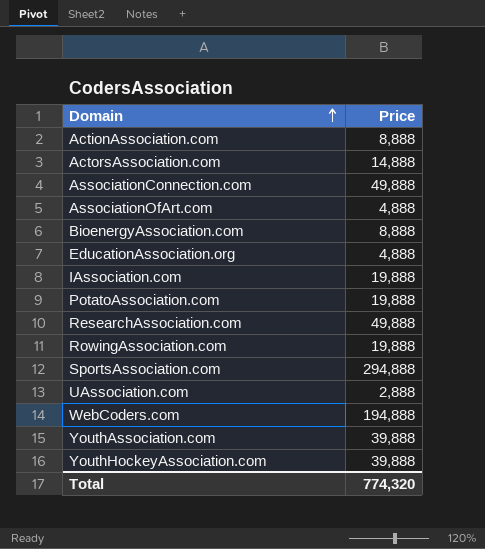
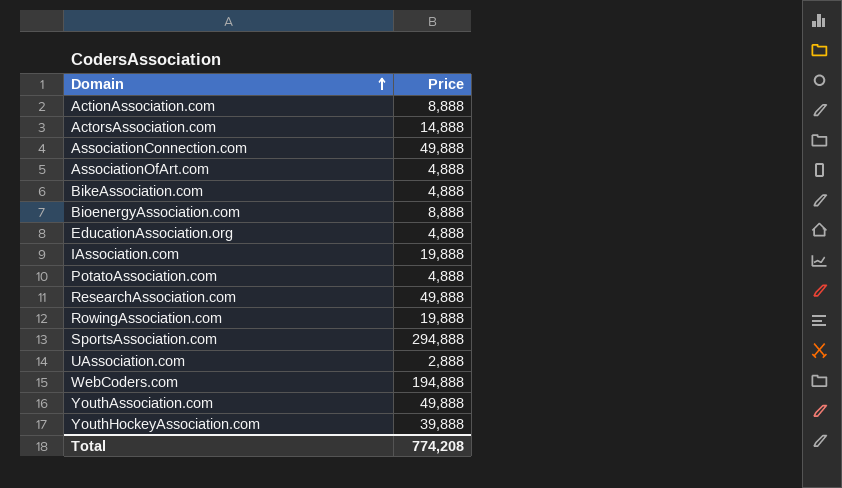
row BikeAssociation.com: none -> 4,888
PotatoAssociation.com | Price: 19,888 -> 4,888
YouthAssociation.com | Price: 39,888 -> 49,888
Total | Price: 774,320 -> 774,208

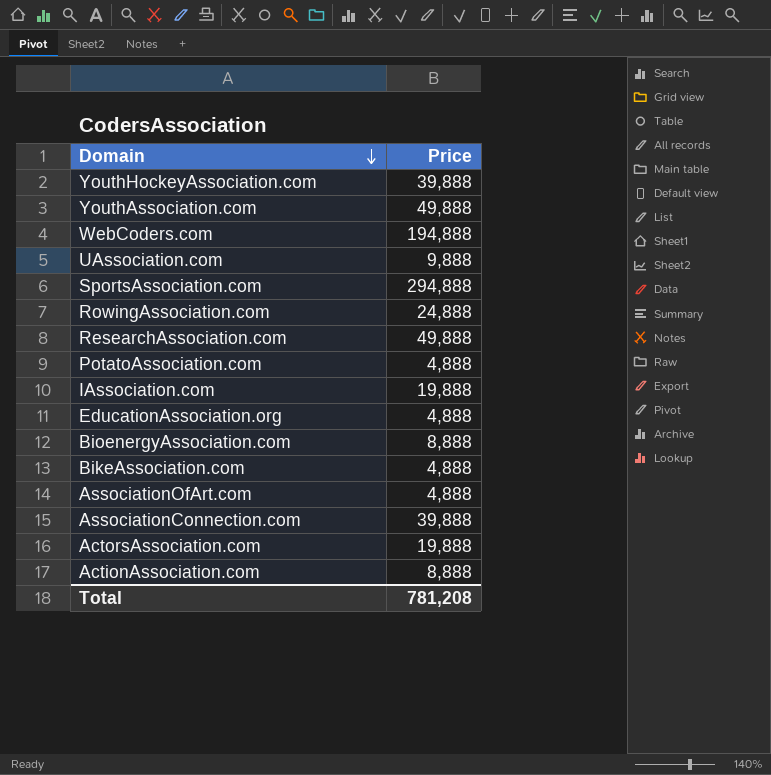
row order: Domain ascending -> Domain descending
UAssociation.com | Price: 2,888 -> 9,888
RowingAssociation.com | Price: 19,888 -> 24,888
AssociationConnection.com | Price: 49,888 -> 39,888
ActorsAssociation.com | Price: 14,888 -> 19,888
Total | Price: 774,208 -> 781,208

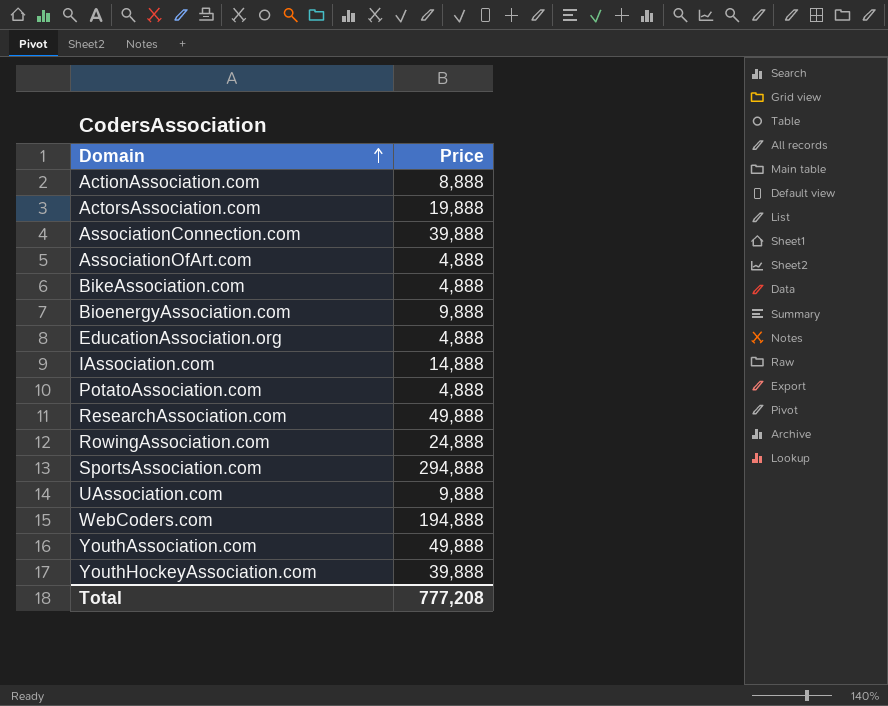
row order: Domain descending -> Domain ascending
BioenergyAssociation.com | Price: 8,888 -> 9,888
IAssociation.com | Price: 19,888 -> 14,888
Total | Price: 781,208 -> 777,208

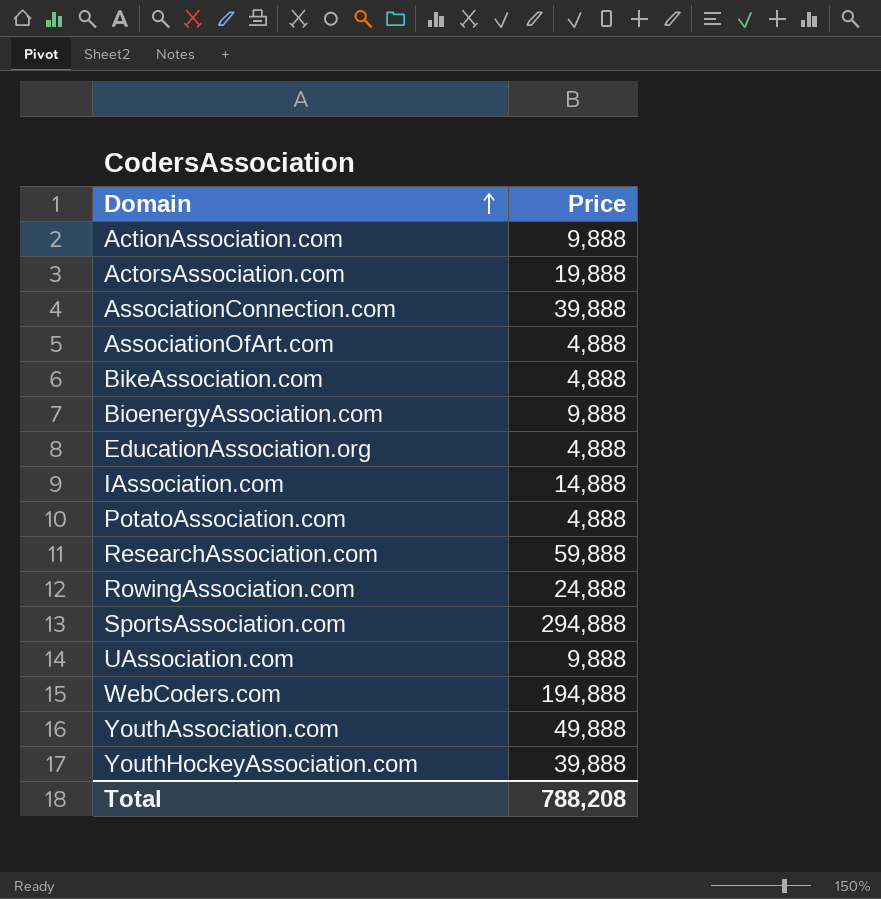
ActionAssociation.com | Price: 8,888 -> 9,888
ResearchAssociation.com | Price: 49,888 -> 59,888
Total | Price: 777,208 -> 788,208

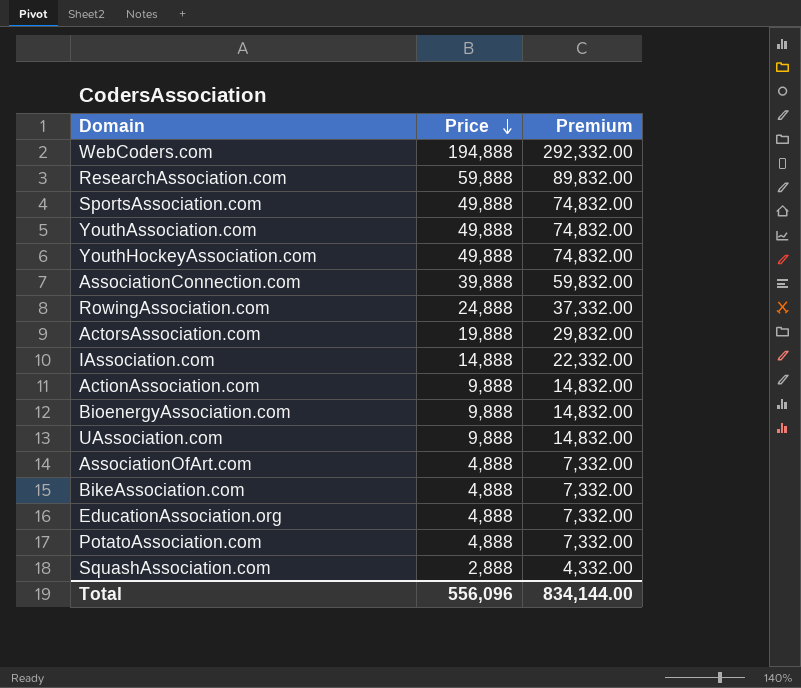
row order: Domain ascending -> Price descending
column Premium | formula: none -> [Price] * 1.5
SportsAssociation.com | Price: 294,888 -> 49,888
YouthHockeyAssociation.com | Price: 39,888 -> 49,888
row SquashAssociation.com: none -> 2,888 | 4,332.00
Total | Price: 788,208 -> 556,096

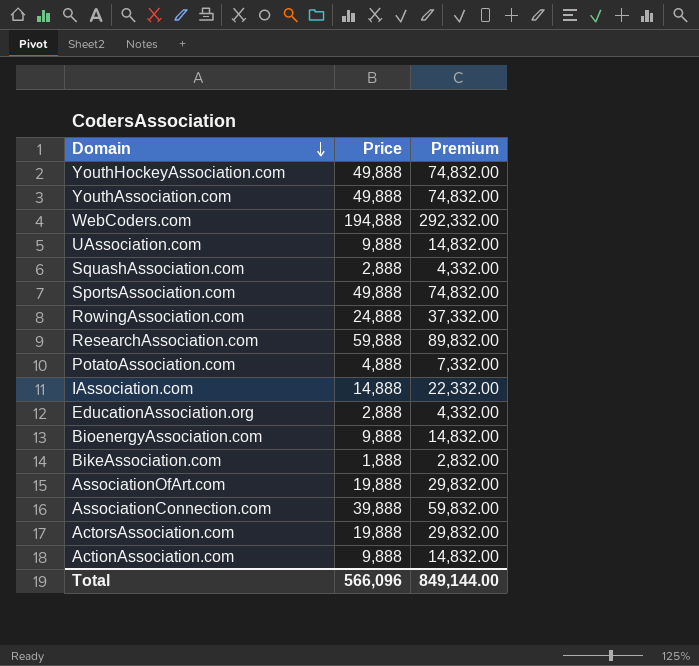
row order: Price descending -> Domain descending
EducationAssociation.org | Price: 4,888 -> 2,888
EducationAssociation.org | Premium: 7,332.00 -> 4,332.00
BikeAssociation.com | Price: 4,888 -> 1,888
BikeAssociation.com | Premium: 7,332.00 -> 2,832.00
AssociationOfArt.com | Price: 4,888 -> 19,888
AssociationOfArt.com | Premium: 7,332.00 -> 29,832.00
Total | Price: 556,096 -> 566,096
Total | Premium: 834,144.00 -> 849,144.00

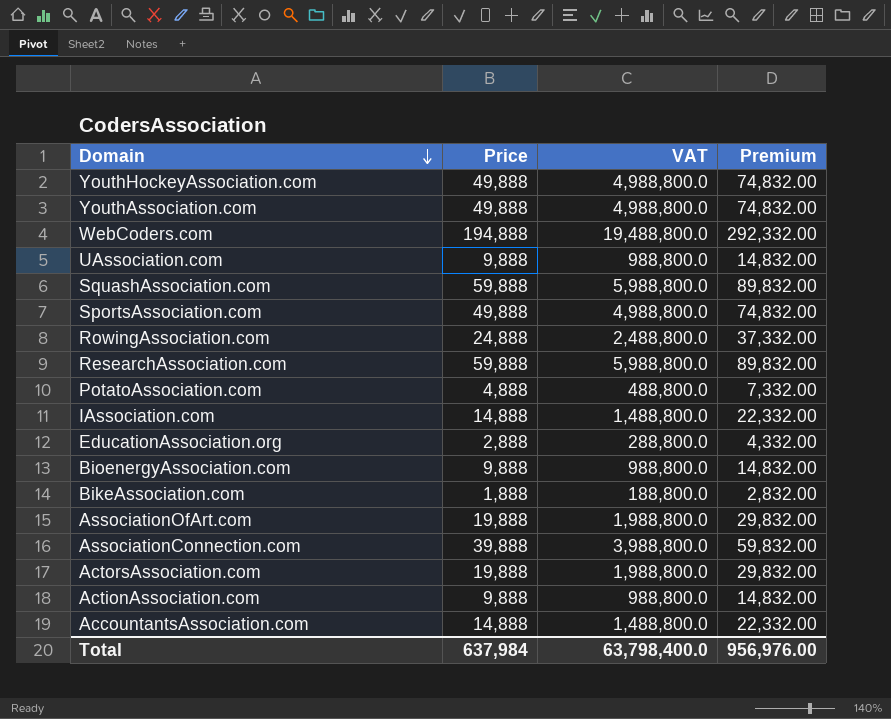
column VAT | formula: none -> [Price] * 100
SquashAssociation.com | Price: 2,888 -> 59,888
SquashAssociation.com | Premium: 4,332.00 -> 89,832.00
row AccountantsAssociation.com: none -> 14,888 | 1,488,800.0 | 22,332.00
Total | Price: 566,096 -> 637,984
Total | Premium: 849,144.00 -> 956,976.00

